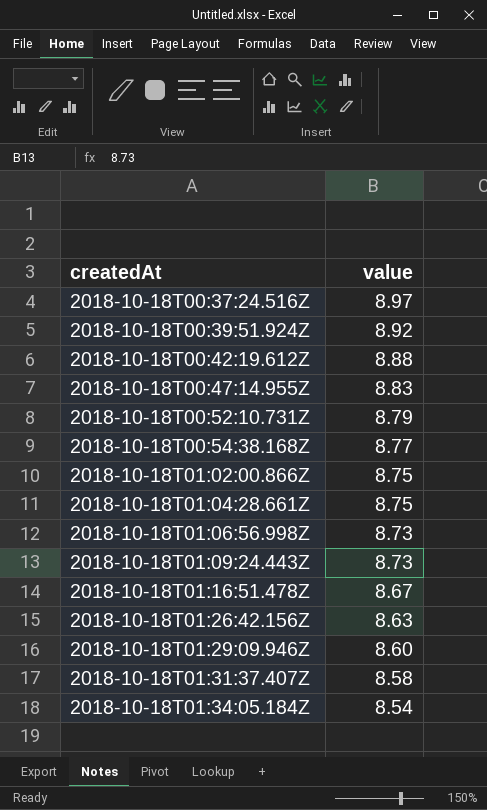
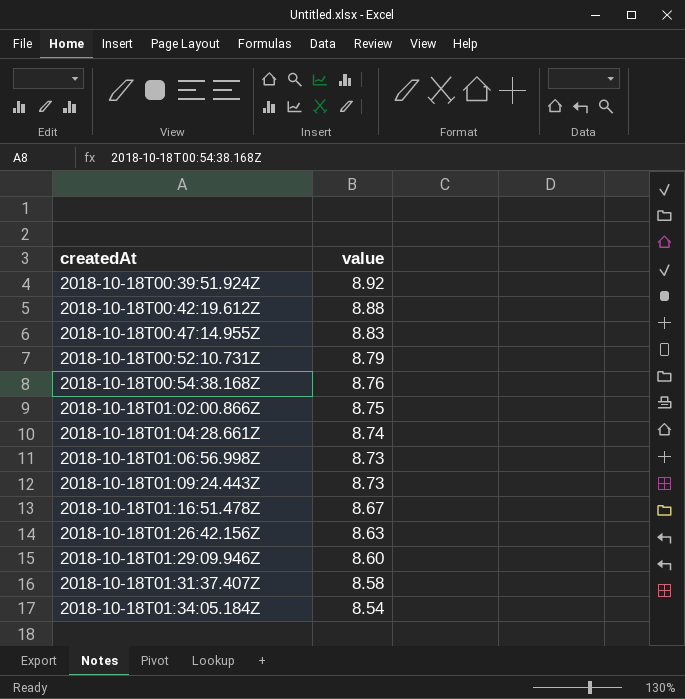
row 2018-10-18T00:37:24.516Z: 8.97 -> none
2018-10-18T00:54:38.168Z | value: 8.77 -> 8.76
2018-10-18T01:04:28.661Z | value: 8.75 -> 8.74

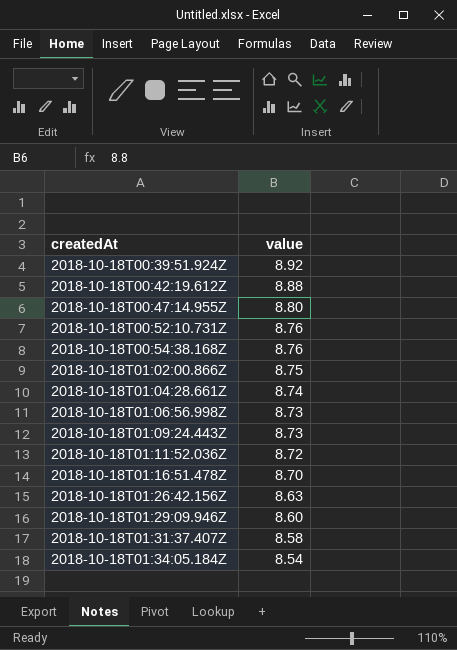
2018-10-18T00:47:14.955Z | value: 8.83 -> 8.80
2018-10-18T00:52:10.731Z | value: 8.79 -> 8.76
row 2018-10-18T01:11:52.036Z: none -> 8.72
2018-10-18T01:16:51.478Z | value: 8.67 -> 8.70

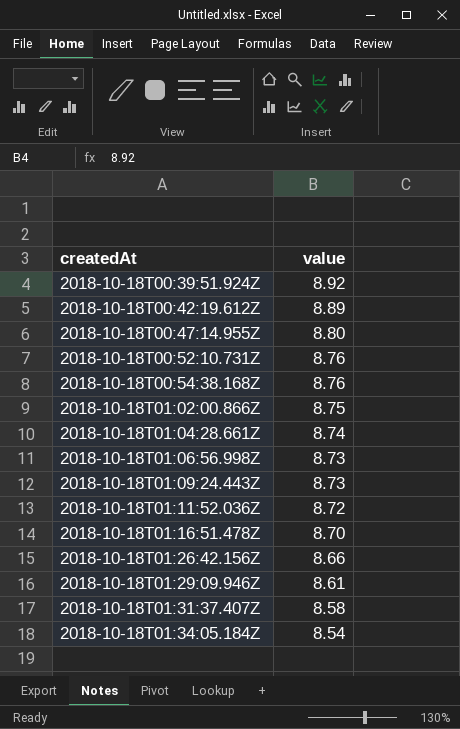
2018-10-18T00:42:19.612Z | value: 8.88 -> 8.89
2018-10-18T01:26:42.156Z | value: 8.63 -> 8.66
2018-10-18T01:29:09.946Z | value: 8.60 -> 8.61

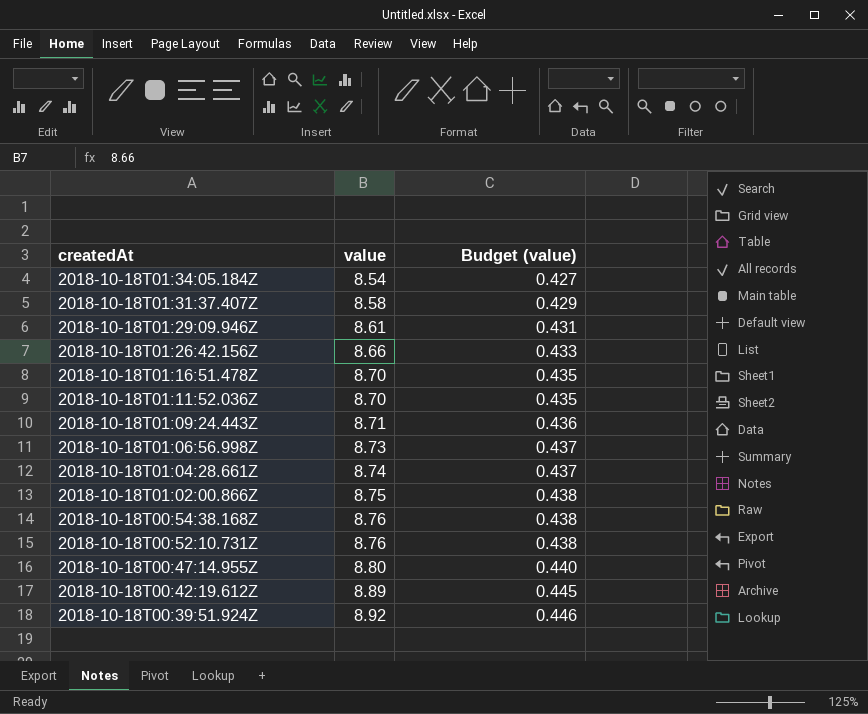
row order: createdAt ascending -> createdAt descending
column Budget (value) | formula: none -> [value] * 0.05
2018-10-18T01:11:52.036Z | value: 8.72 -> 8.70
2018-10-18T01:09:24.443Z | value: 8.73 -> 8.71

